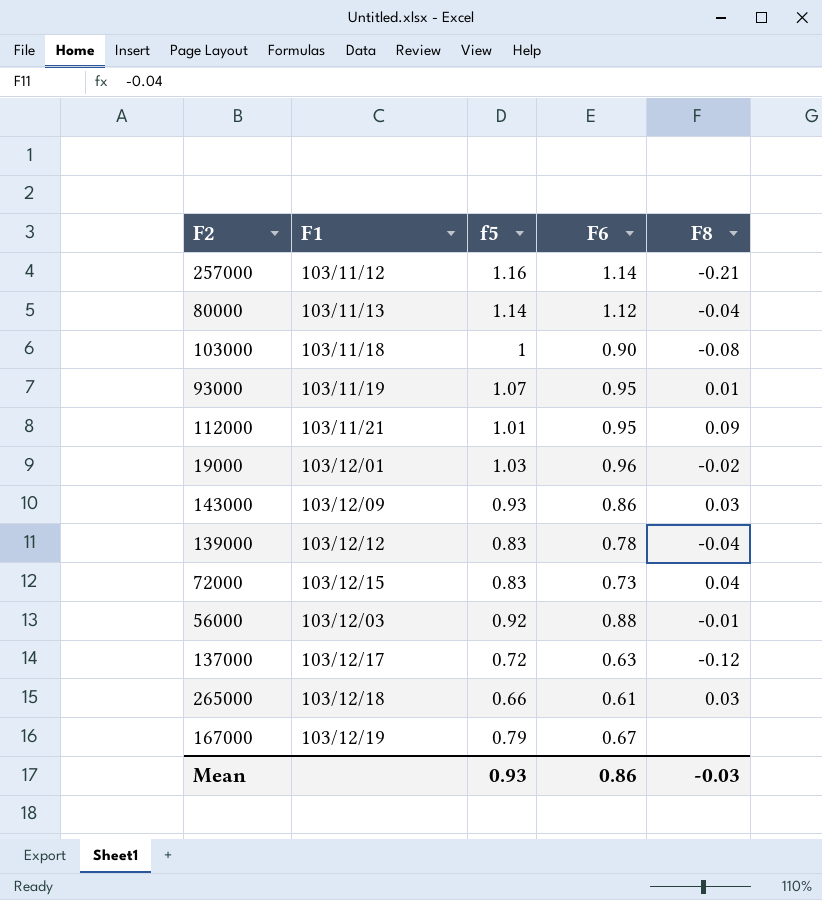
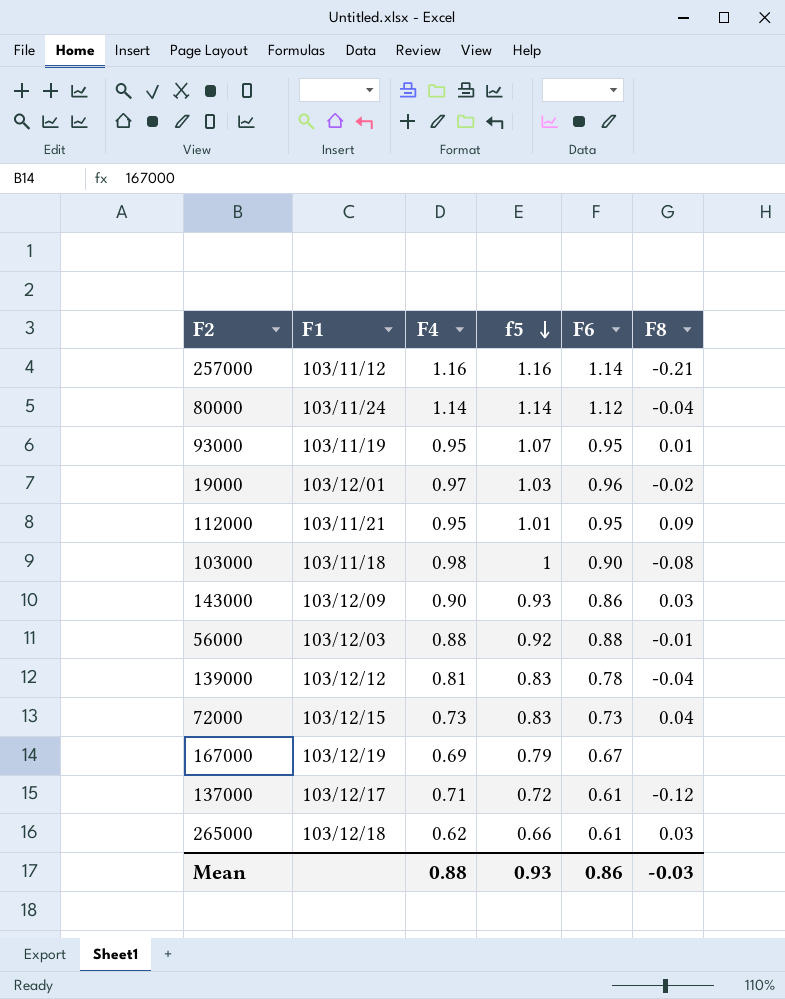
row order: none -> f5 descending
column F4 | position: none -> 3
80000 | F1: 103/11/13 -> 103/11/24
137000 | F6: 0.63 -> 0.61

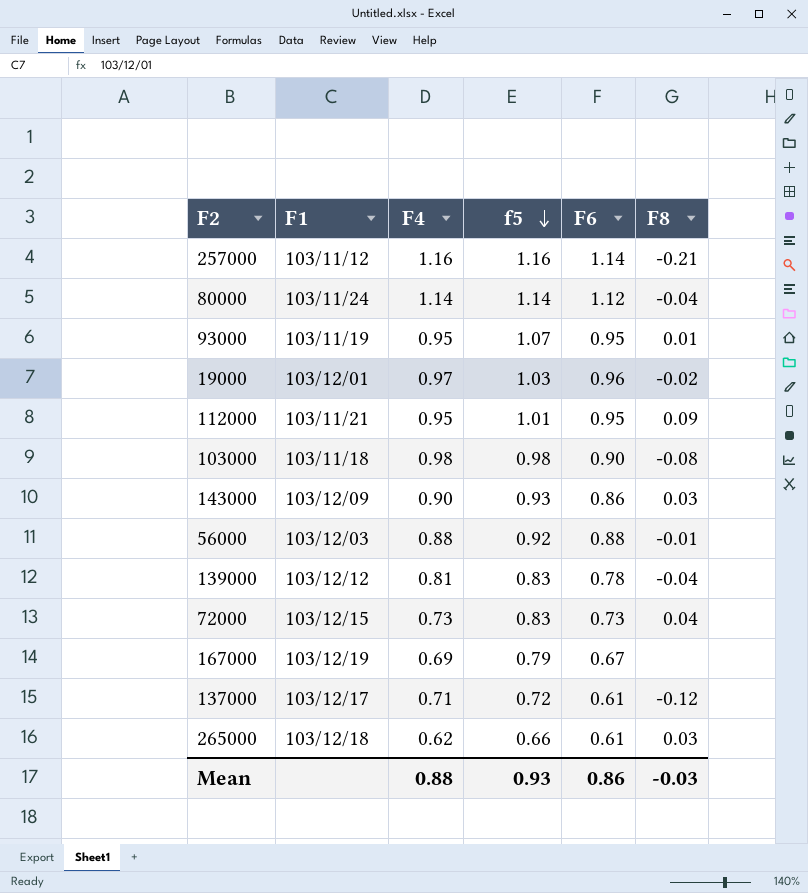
103000 | f5: 1 -> 0.98

